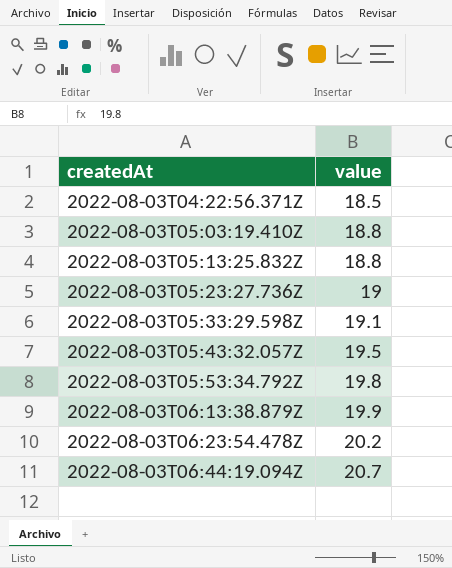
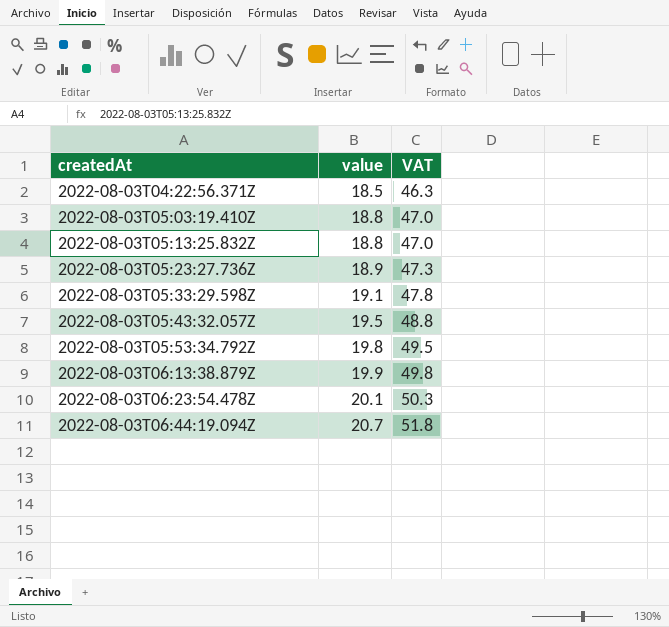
column VAT | formula: none -> [value] * 2.5
2022-08-03T05:23:27.736Z | value: 19 -> 18.9
2022-08-03T06:23:54.478Z | value: 20.2 -> 20.1

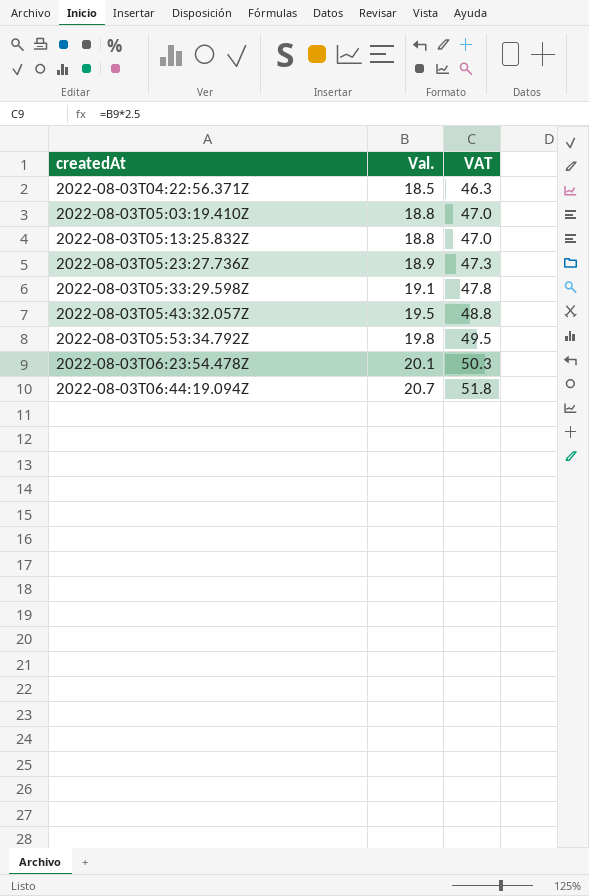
column name: value -> Val.
row 2022-08-03T06:13:38.879Z: 19.9 | 49.8 -> none

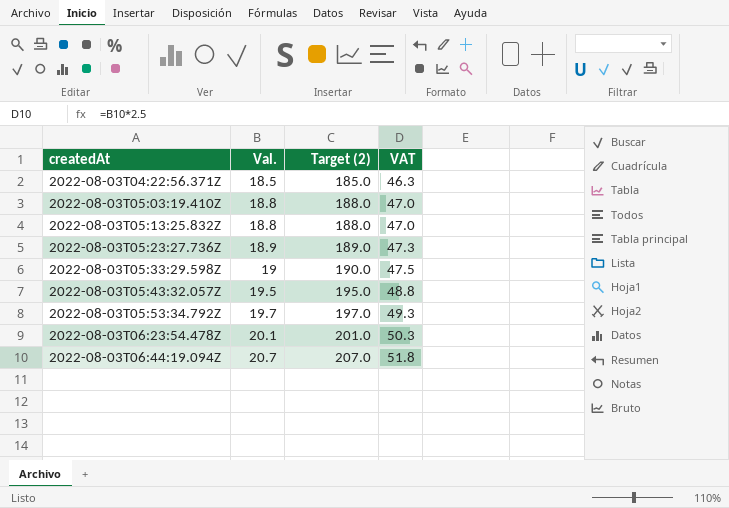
column Target (2) | formula: none -> [Val.] * 10
2022-08-03T05:33:29.598Z | Val.: 19.1 -> 19
2022-08-03T05:33:29.598Z | VAT: 47.8 -> 47.5
2022-08-03T05:53:34.792Z | Val.: 19.8 -> 19.7
2022-08-03T05:53:34.792Z | VAT: 49.5 -> 49.3

